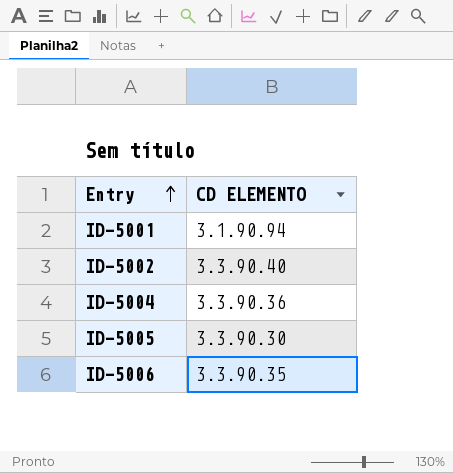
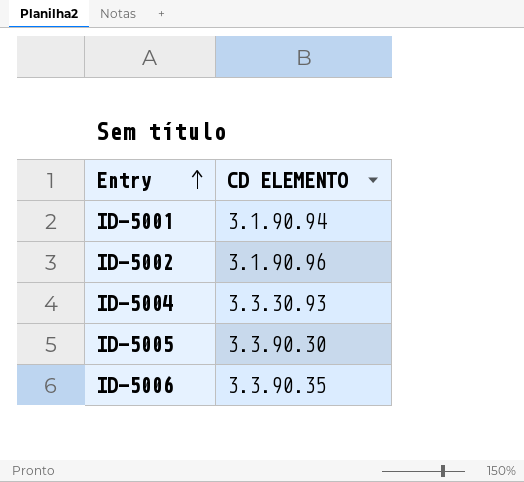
ID-5002 | CD ELEMENTO: 3.3.90.40 -> 3.1.90.96
ID-5004 | CD ELEMENTO: 3.3.90.36 -> 3.3.30.93

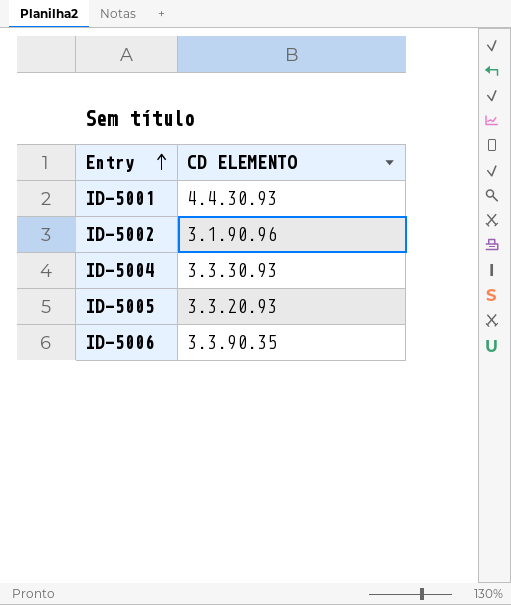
ID-5001 | CD ELEMENTO: 3.1.90.94 -> 4.4.30.93
ID-5005 | CD ELEMENTO: 3.3.90.30 -> 3.3.20.93

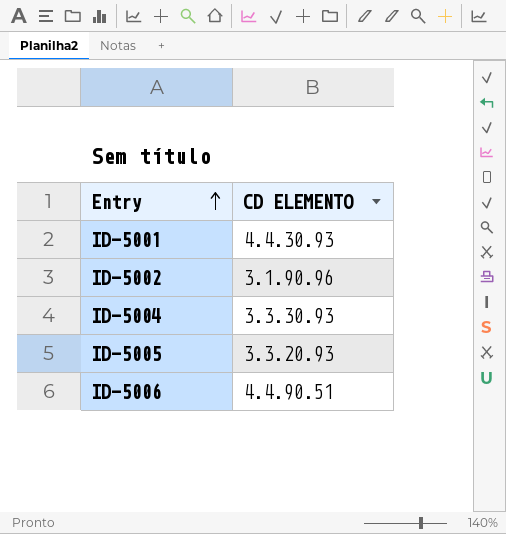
ID-5006 | CD ELEMENTO: 3.3.90.35 -> 4.4.90.51

